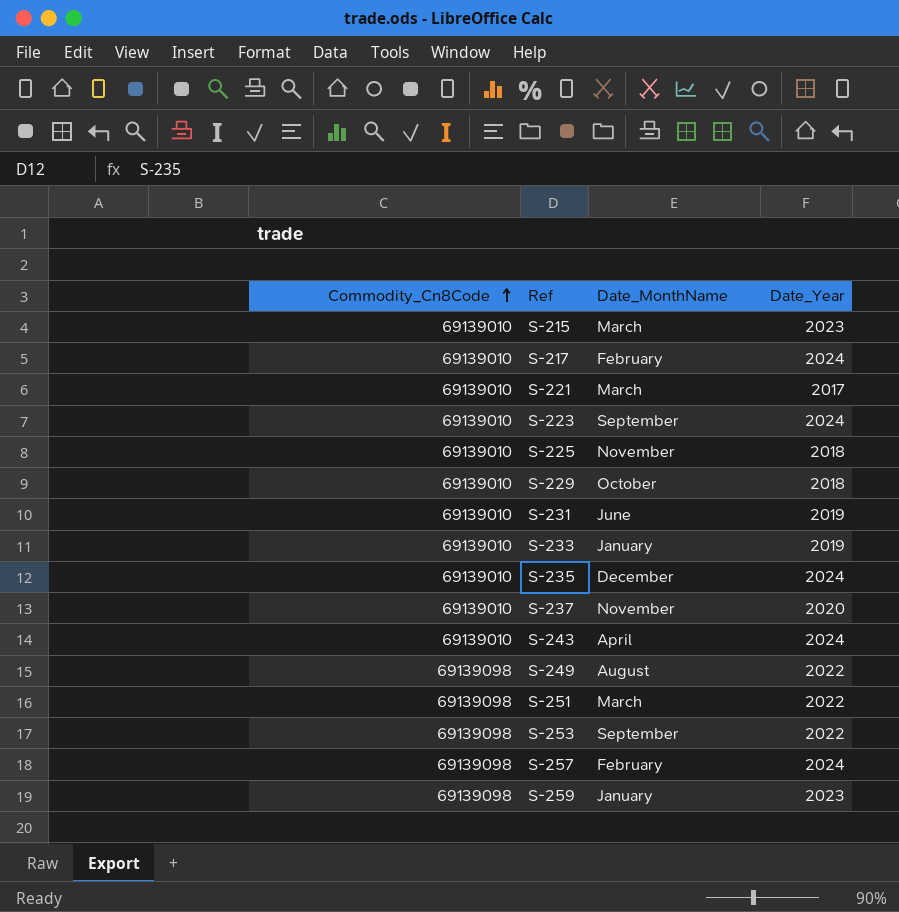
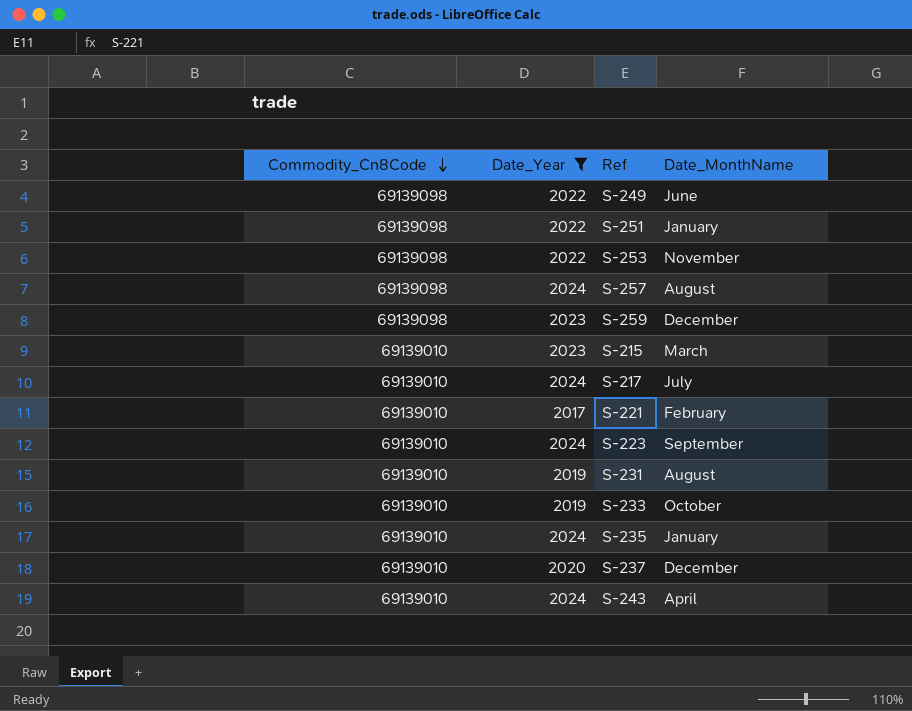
filter: none -> Date_Year != 2018
row order: Commodity_Cn8Code ascending -> Commodity_Cn8Code descending
column Date_Year | position: 4 -> 2
S-249 | Date_MonthName: August -> June
S-251 | Date_MonthName: March -> January
S-253 | Date_MonthName: September -> November
S-257 | Date_MonthName: February -> August
S-259 | Date_MonthName: January -> December
S-217 | Date_MonthName: February -> July
S-221 | Date_MonthName: March -> February
S-231 | Date_MonthName: June -> August
S-233 | Date_MonthName: January -> October
S-235 | Date_MonthName: December -> January
S-237 | Date_MonthName: November -> December

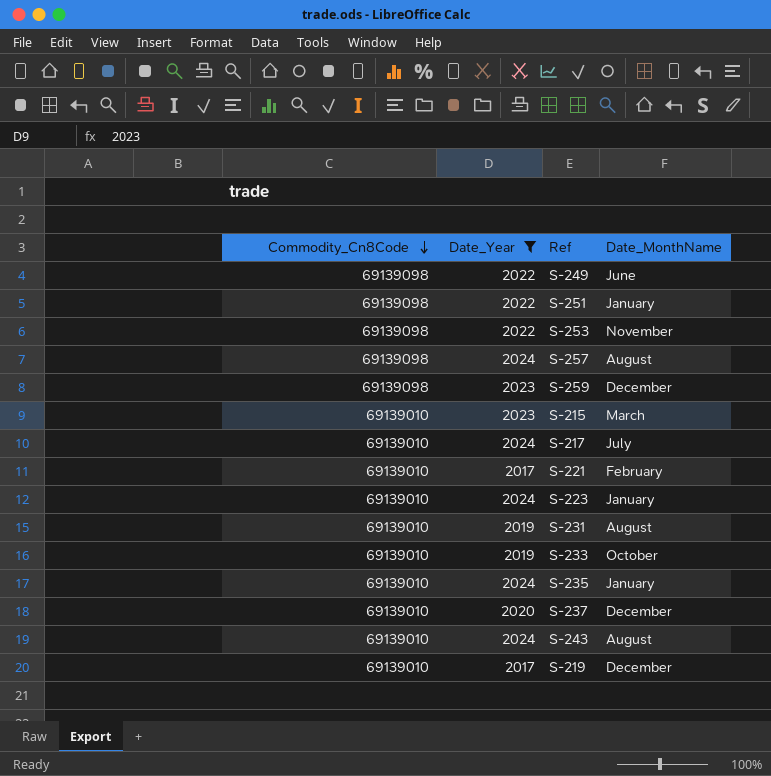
S-223 | Date_MonthName: September -> January
S-243 | Date_MonthName: April -> August
row S-219: none -> 69139010 | 2017 | December

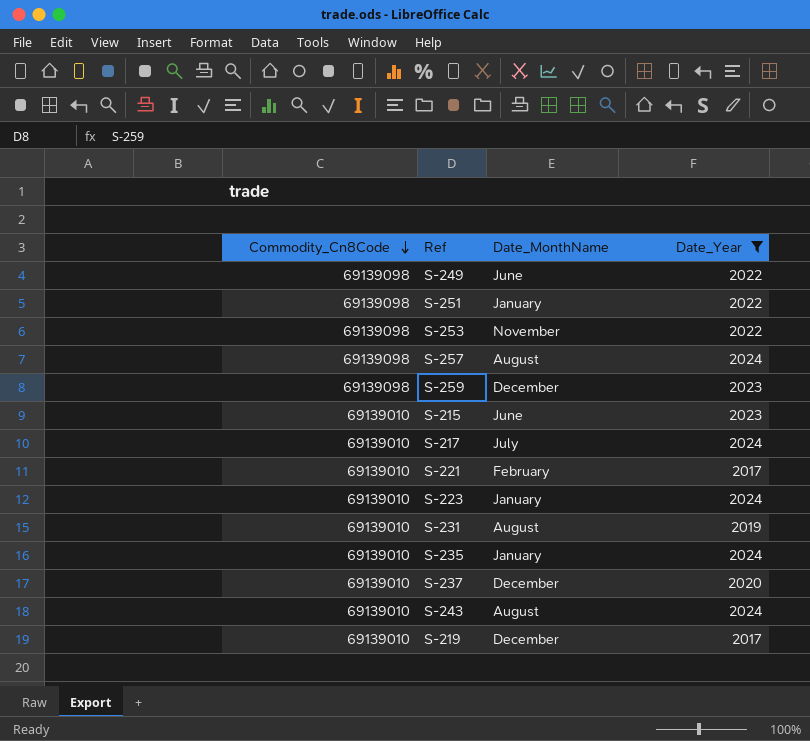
column Date_Year | position: 2 -> 4
row S-233: 69139010 | 2019 | October -> none
S-215 | Date_MonthName: March -> June

